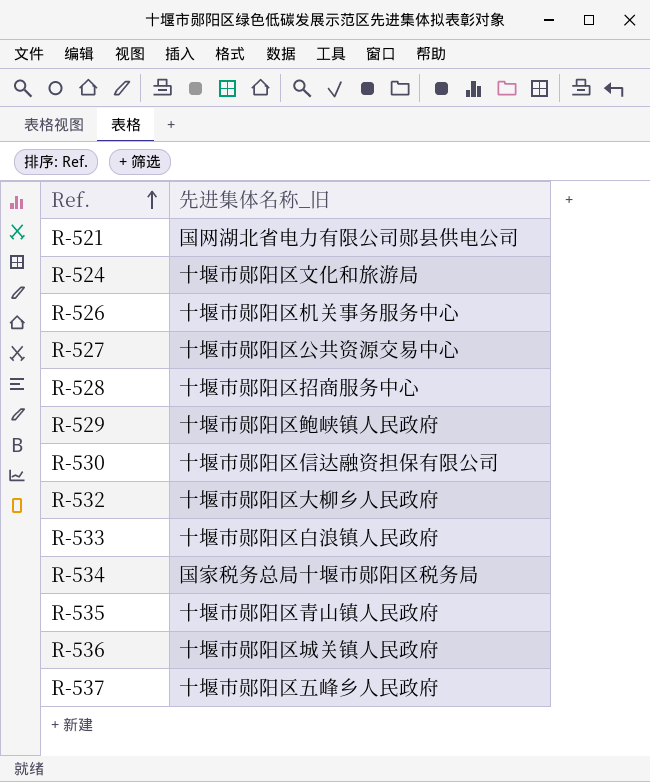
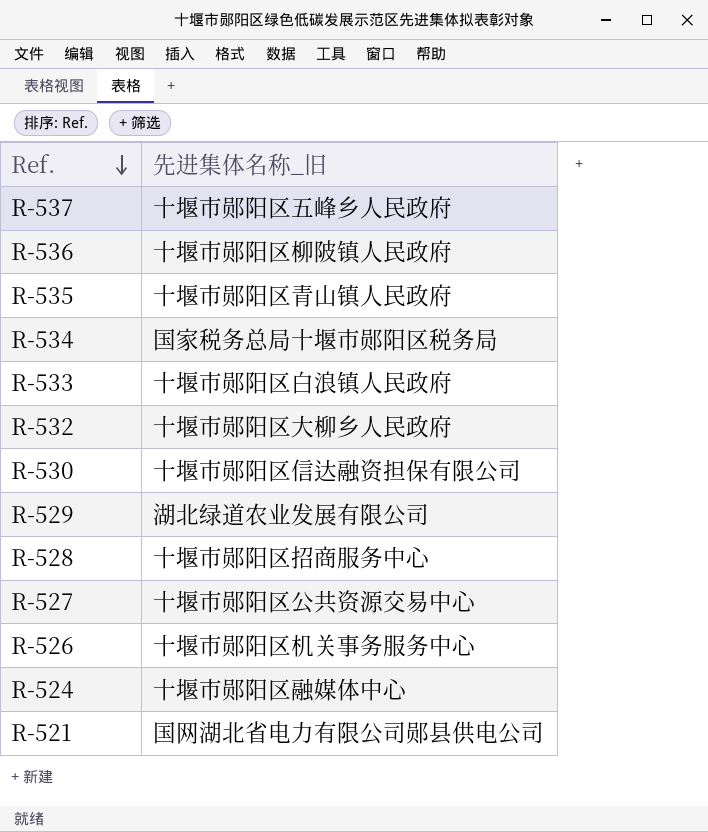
row order: Ref. ascending -> Ref. descending
R-536 | 先进集体名称_旧: 十堰市郧阳区城关镇人民政府 -> 十堰市郧阳区柳陂镇人民政府
R-529 | 先进集体名称_旧: 十堰市郧阳区鲍峡镇人民政府 -> 湖北绿道农业发展有限公司
R-524 | 先进集体名称_旧: 十堰市郧阳区文化和旅游局 -> 十堰市郧阳区融媒体中心

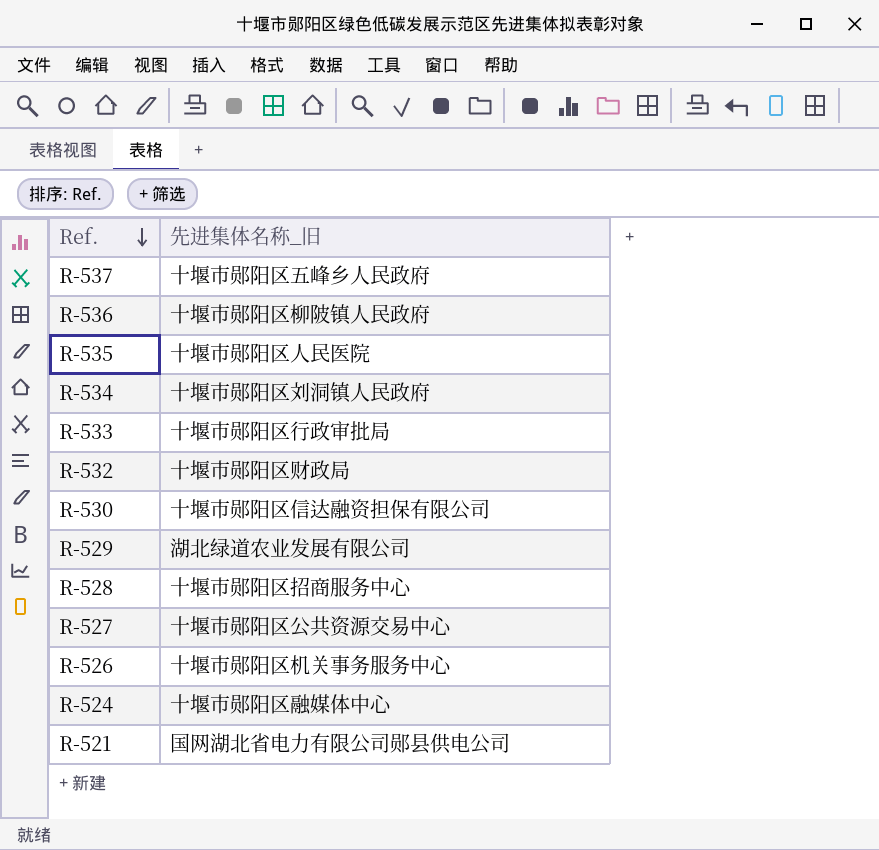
R-535 | 先进集体名称_旧: 十堰市郧阳区青山镇人民政府 -> 十堰市郧阳区人民医院
R-534 | 先进集体名称_旧: 国家税务总局十堰市郧阳区税务局 -> 十堰市郧阳区刘洞镇人民政府
R-533 | 先进集体名称_旧: 十堰市郧阳区白浪镇人民政府 -> 十堰市郧阳区行政审批局
R-532 | 先进集体名称_旧: 十堰市郧阳区大柳乡人民政府 -> 十堰市郧阳区财政局

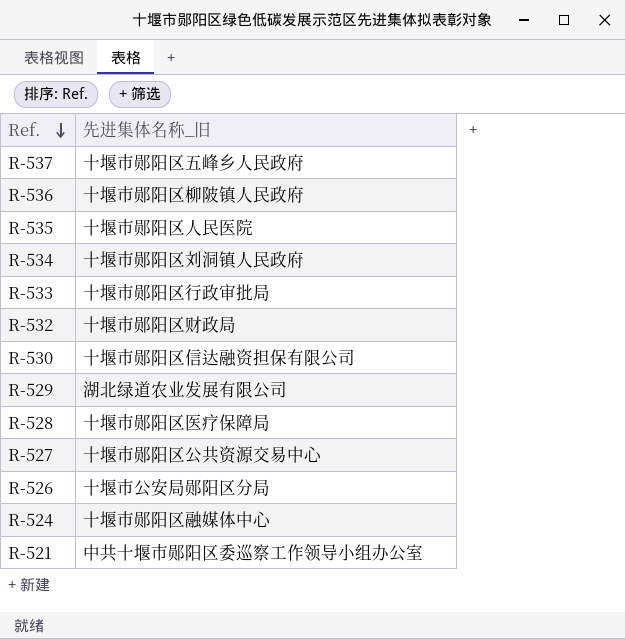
R-528 | 先进集体名称_旧: 十堰市郧阳区招商服务中心 -> 十堰市郧阳区医疗保障局
R-526 | 先进集体名称_旧: 十堰市郧阳区机关事务服务中心 -> 十堰市公安局郧阳区分局
R-521 | 先进集体名称_旧: 国网湖北省电力有限公司郧县供电公司 -> 中共十堰市郧阳区委巡察工作领导小组办公室

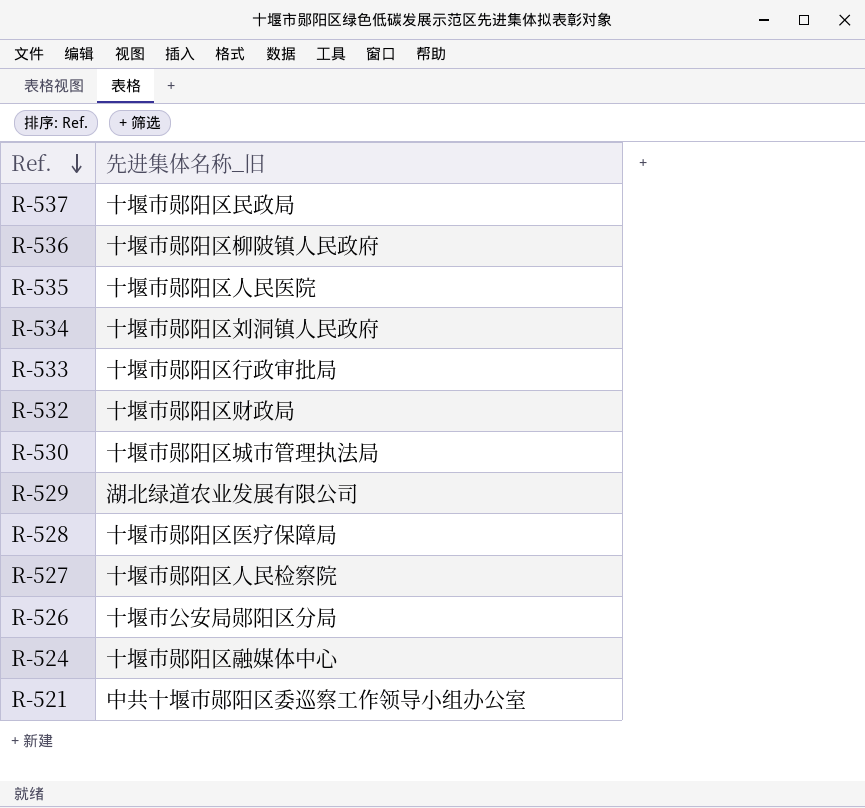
R-537 | 先进集体名称_旧: 十堰市郧阳区五峰乡人民政府 -> 十堰市郧阳区民政局
R-530 | 先进集体名称_旧: 十堰市郧阳区信达融资担保有限公司 -> 十堰市郧阳区城市管理执法局
R-527 | 先进集体名称_旧: 十堰市郧阳区公共资源交易中心 -> 十堰市郧阳区人民检察院

